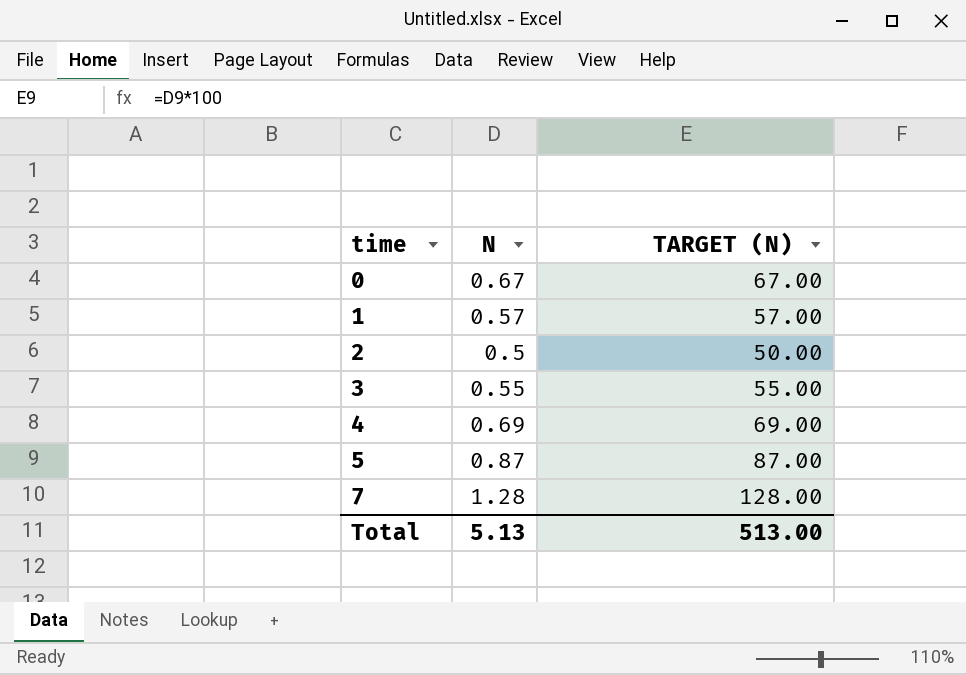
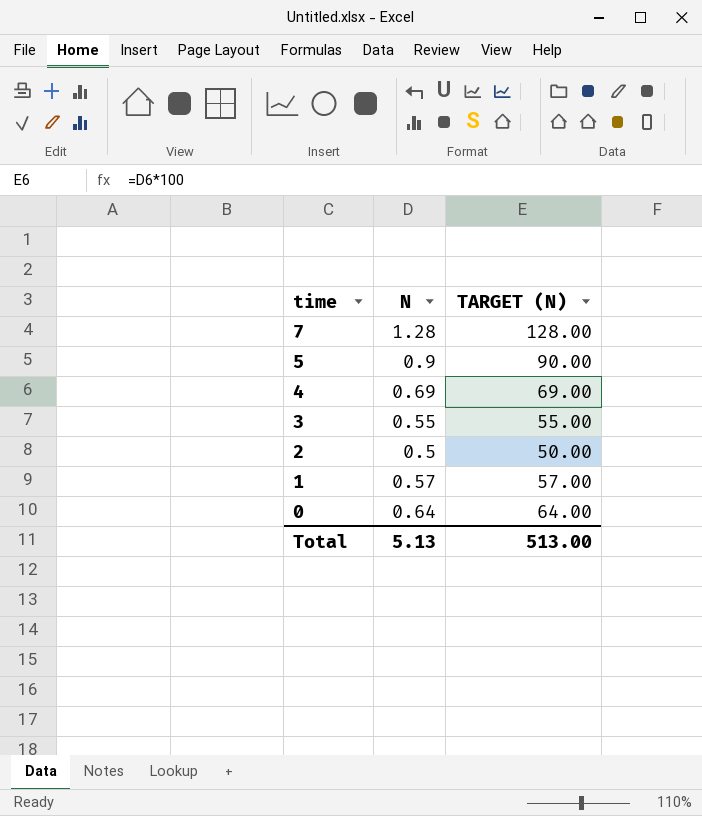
row order: time ascending -> time descending
5 | N: 0.87 -> 0.9
5 | TARGET (N): 87.00 -> 90.00
0 | N: 0.67 -> 0.64
0 | TARGET (N): 67.00 -> 64.00

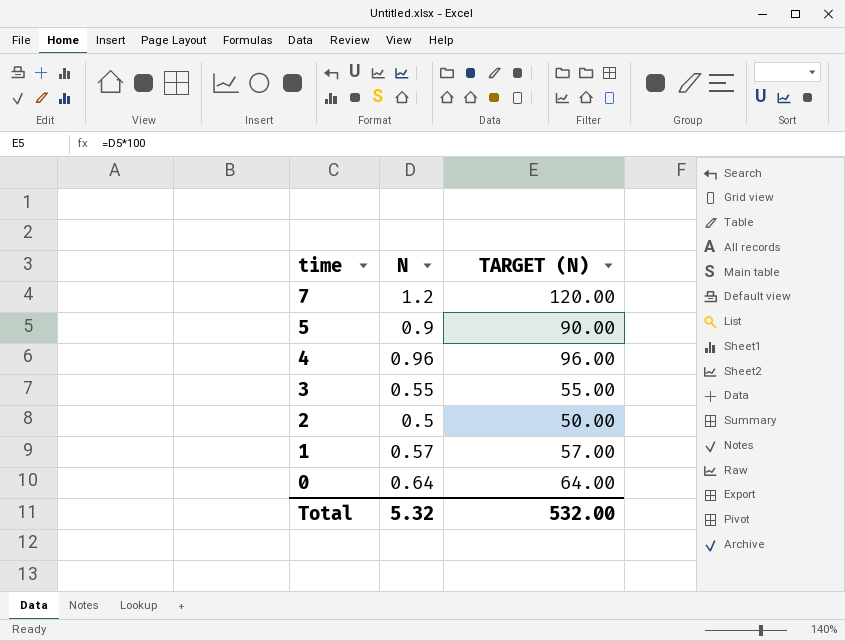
7 | N: 1.28 -> 1.2
7 | TARGET (N): 128.00 -> 120.00
4 | N: 0.69 -> 0.96
4 | TARGET (N): 69.00 -> 96.00
Total | N: 5.13 -> 5.32
Total | TARGET (N): 513.00 -> 532.00

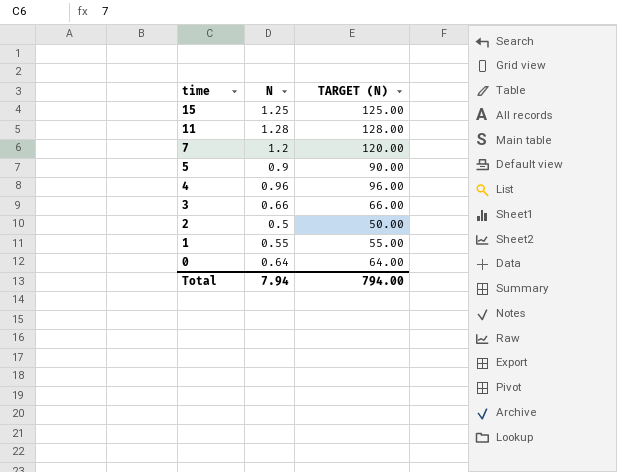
row 15: none -> 1.25 | 125.00
row 11: none -> 1.28 | 128.00
3 | N: 0.55 -> 0.66
3 | TARGET (N): 55.00 -> 66.00
1 | N: 0.57 -> 0.55
1 | TARGET (N): 57.00 -> 55.00
Total | N: 5.32 -> 7.94
Total | TARGET (N): 532.00 -> 794.00

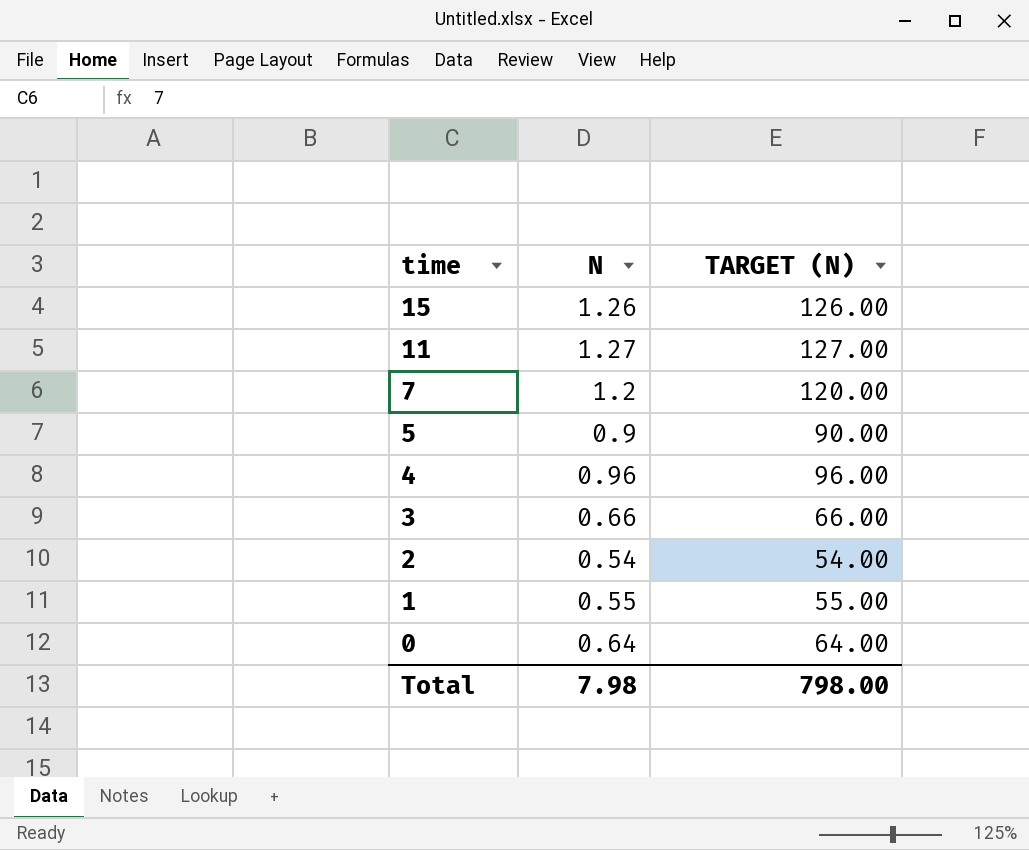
15 | N: 1.25 -> 1.26
15 | TARGET (N): 125.00 -> 126.00
11 | N: 1.28 -> 1.27
11 | TARGET (N): 128.00 -> 127.00
2 | N: 0.5 -> 0.54
2 | TARGET (N): 50.00 -> 54.00
Total | N: 7.94 -> 7.98
Total | TARGET (N): 794.00 -> 798.00

